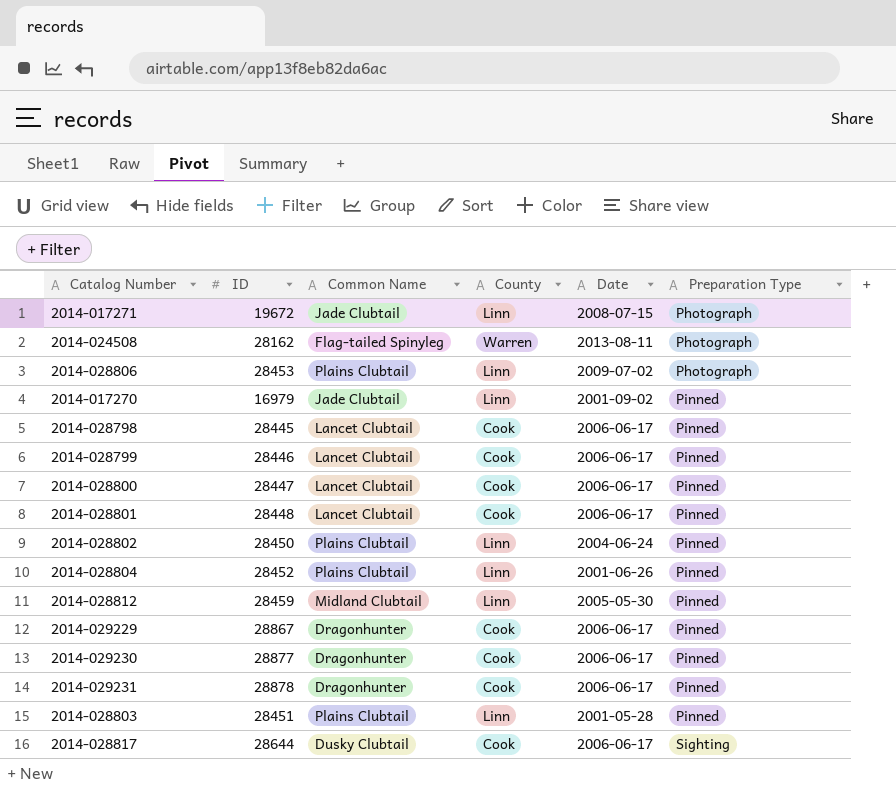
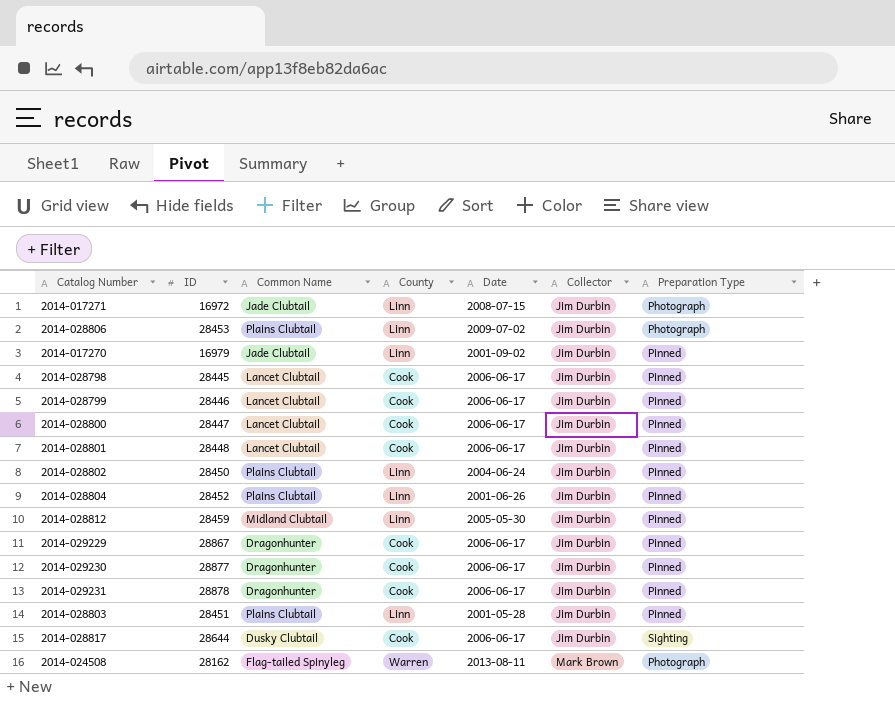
row order: Preparation Type ascending -> Collector ascending
column Collector | position: none -> 6
2014-017271 | ID: 19672 -> 16972

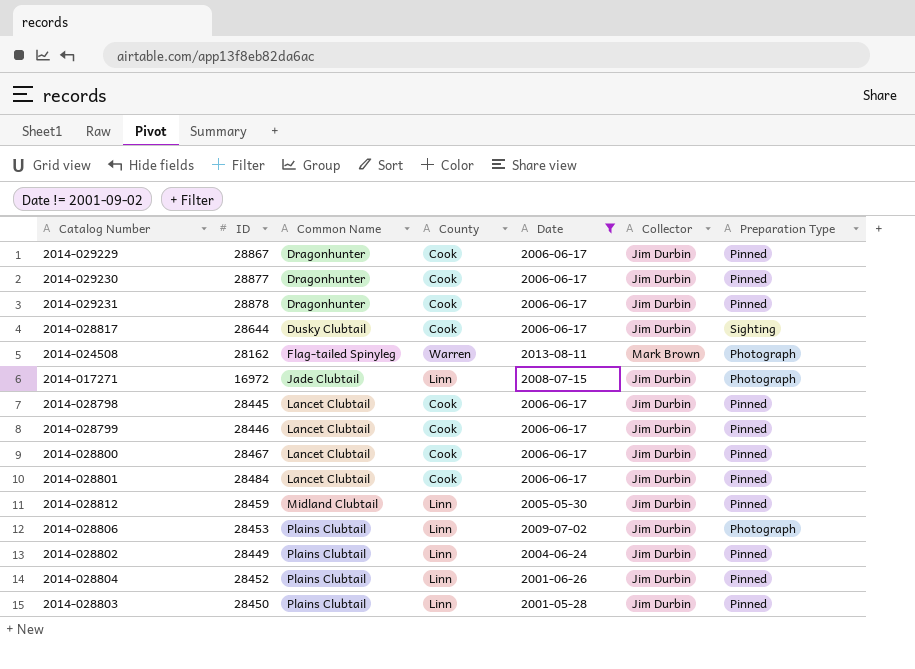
filter: none -> Date != 2001-09-02
row order: Collector ascending -> Common Name ascending
2014-028800 | ID: 28447 -> 28467
2014-028801 | ID: 28448 -> 28484
2014-028802 | ID: 28450 -> 28449
2014-028803 | ID: 28451 -> 28450

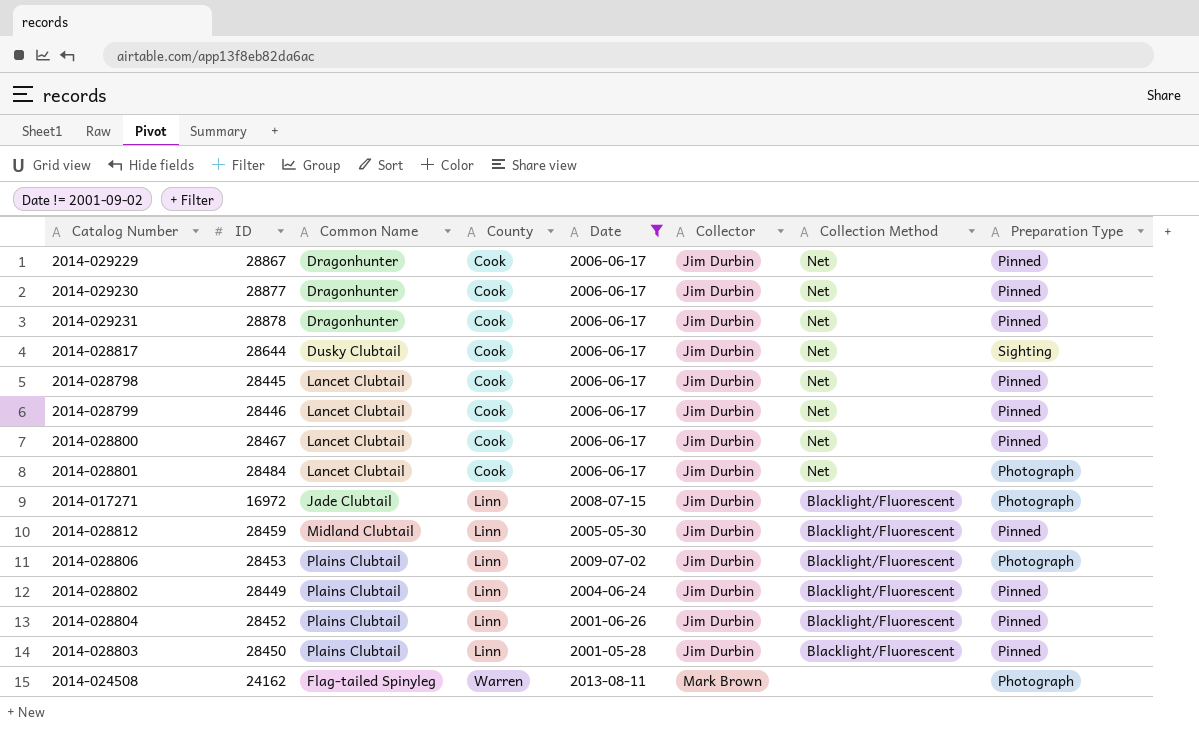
row order: Common Name ascending -> County ascending
column Collection Method | position: none -> 7
2014-028801 | Preparation Type: Pinned -> Photograph
2014-024508 | ID: 28162 -> 24162

